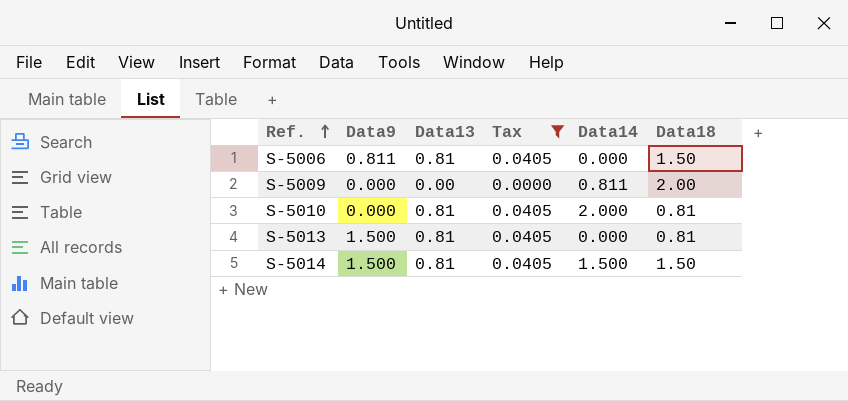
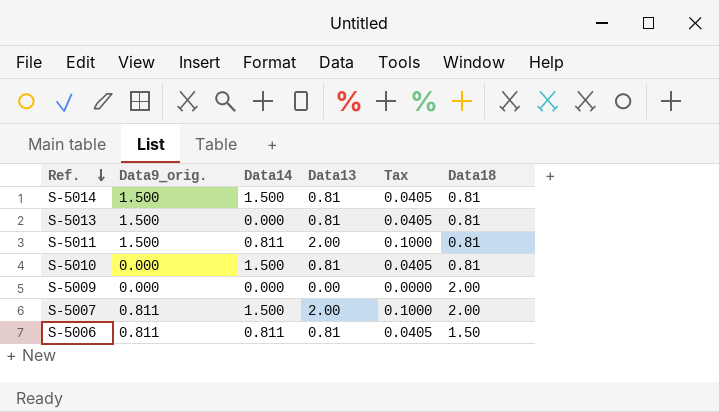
filter: Tax != 0.1000 -> none
row order: Ref. ascending -> Ref. descending
column name: Data9 -> Data9_orig.
column Data14 | position: 5 -> 3
S-5014 | Data18: 1.50 -> 0.81
S-5010 | Data14: 2.000 -> 1.500
S-5009 | Data14: 0.811 -> 0.000
S-5006 | Data14: 0.000 -> 0.811

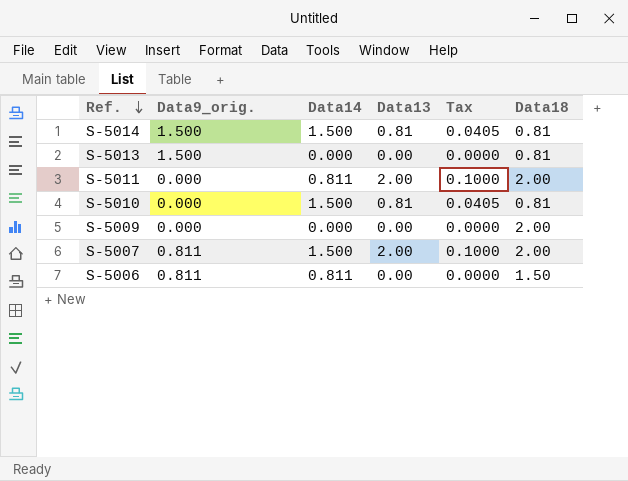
S-5013 | Data13: 0.81 -> 0.00
S-5013 | Tax: 0.0405 -> 0.0000
S-5011 | Data9_orig.: 1.500 -> 0.000
S-5011 | Data18: 0.81 -> 2.00
S-5006 | Data13: 0.81 -> 0.00
S-5006 | Tax: 0.0405 -> 0.0000

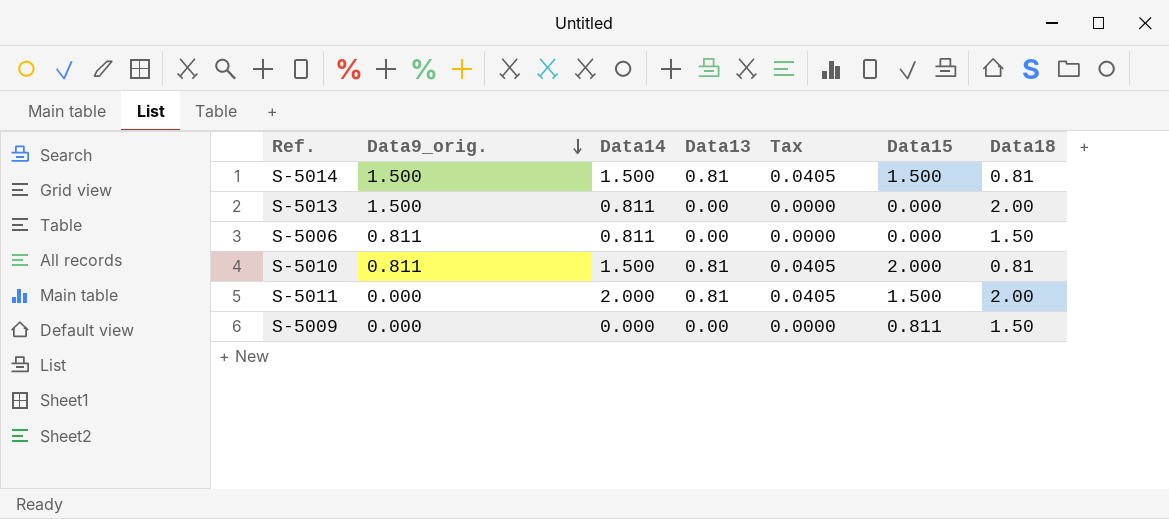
row order: Ref. descending -> Data9_orig. descending
column Data15 | position: none -> 6
row S-5007: 0.811 | 1.500 | 2.00 | 0.1000 | 2.00 -> none
S-5013 | Data14: 0.000 -> 0.811
S-5013 | Data18: 0.81 -> 2.00
S-5010 | Data9_orig.: 0.000 -> 0.811
S-5011 | Data14: 0.811 -> 2.000
S-5011 | Data13: 2.00 -> 0.81
S-5011 | Tax: 0.1000 -> 0.0405
S-5009 | Data18: 2.00 -> 1.50

